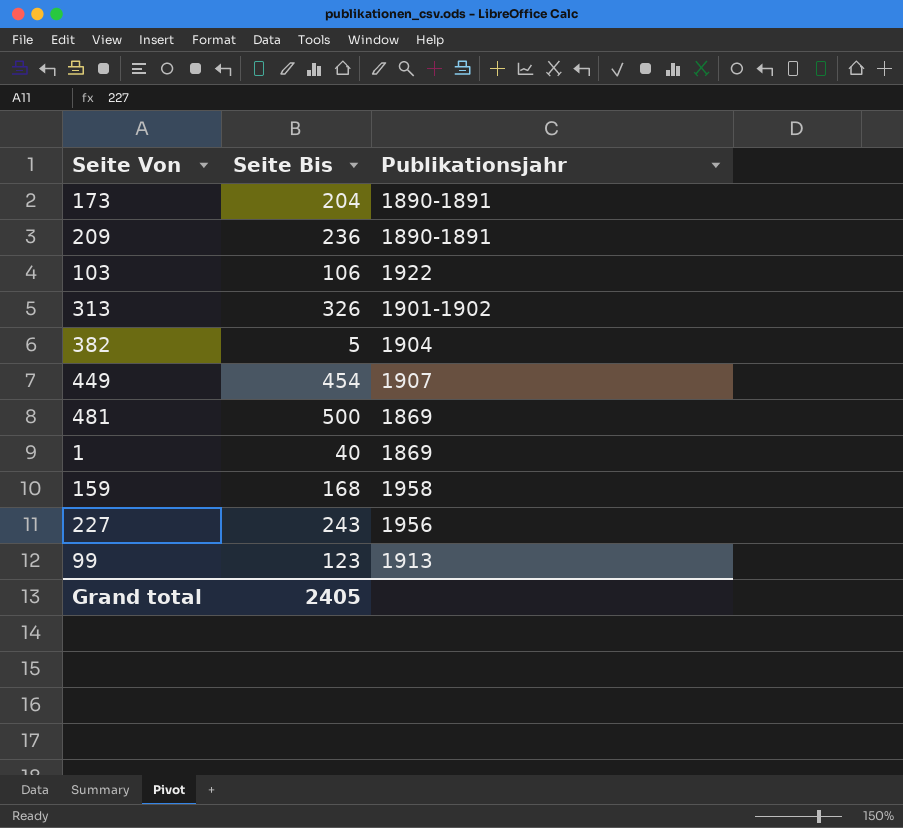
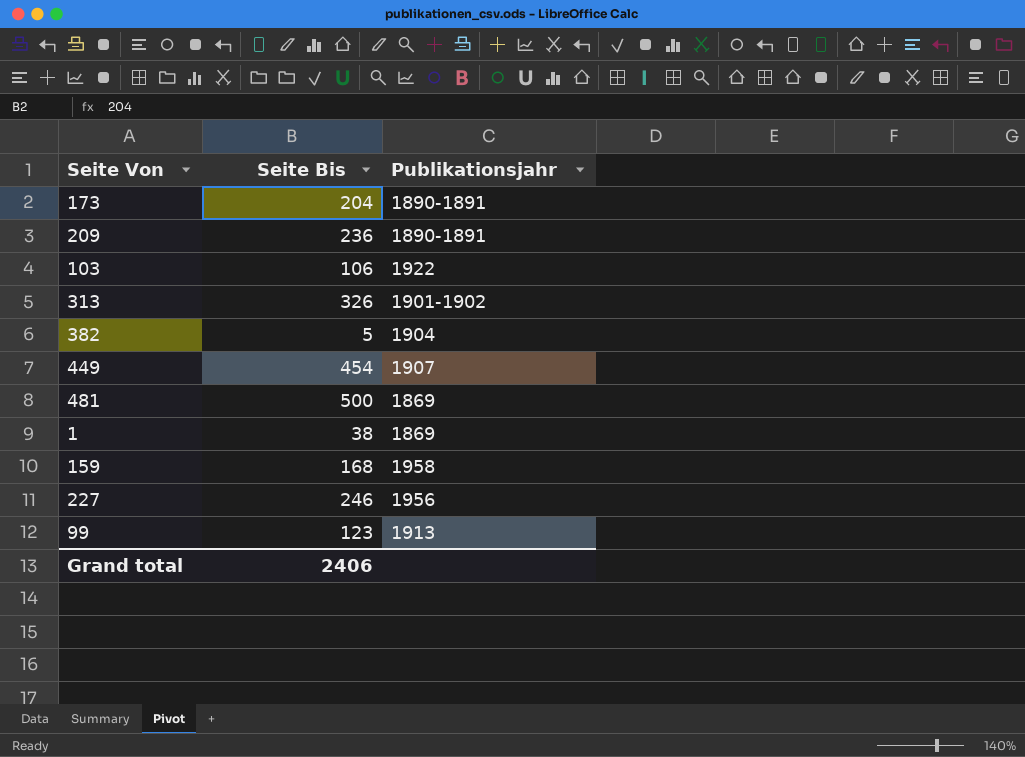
1 | Seite Bis: 40 -> 38
227 | Seite Bis: 243 -> 246
Grand total | Seite Bis: 2405 -> 2406

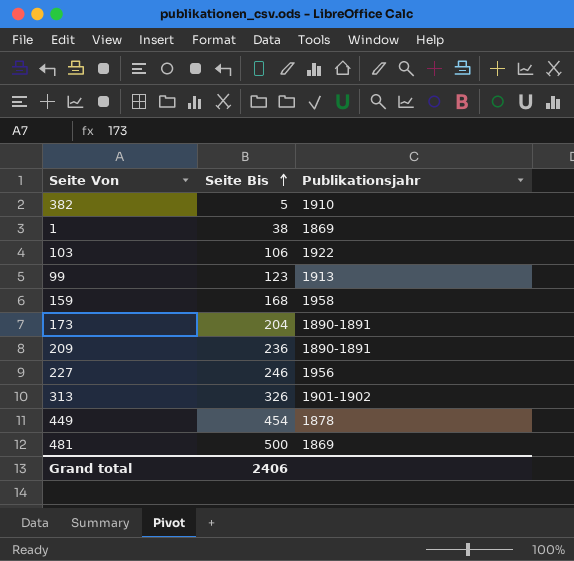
row order: none -> Seite Bis ascending
382 | Publikationsjahr: 1904 -> 1910
449 | Publikationsjahr: 1907 -> 1878

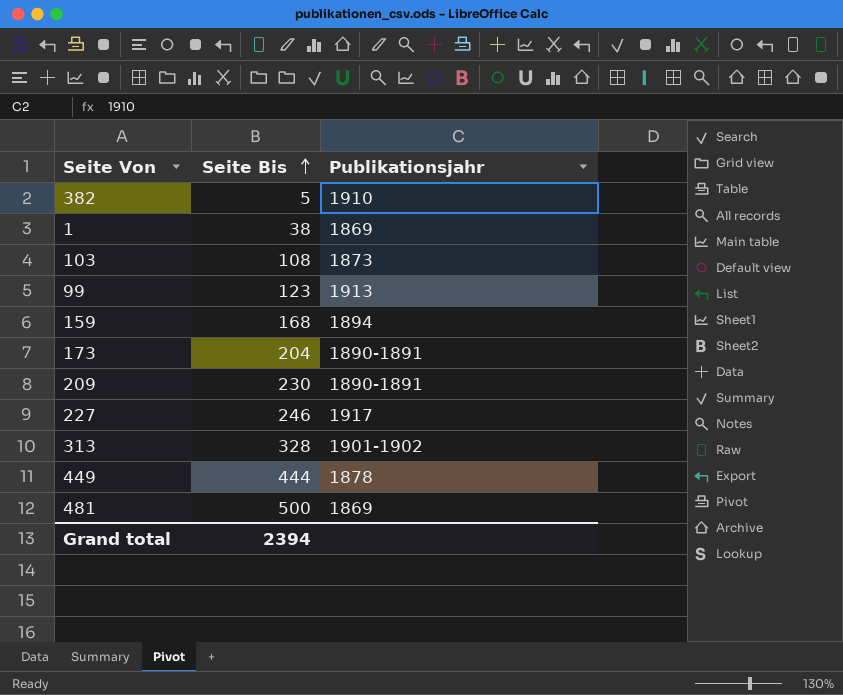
103 | Seite Bis: 106 -> 108
103 | Publikationsjahr: 1922 -> 1873
159 | Publikationsjahr: 1958 -> 1894
209 | Seite Bis: 236 -> 230
227 | Publikationsjahr: 1956 -> 1917
313 | Seite Bis: 326 -> 328
449 | Seite Bis: 454 -> 444
Grand total | Seite Bis: 2406 -> 2394

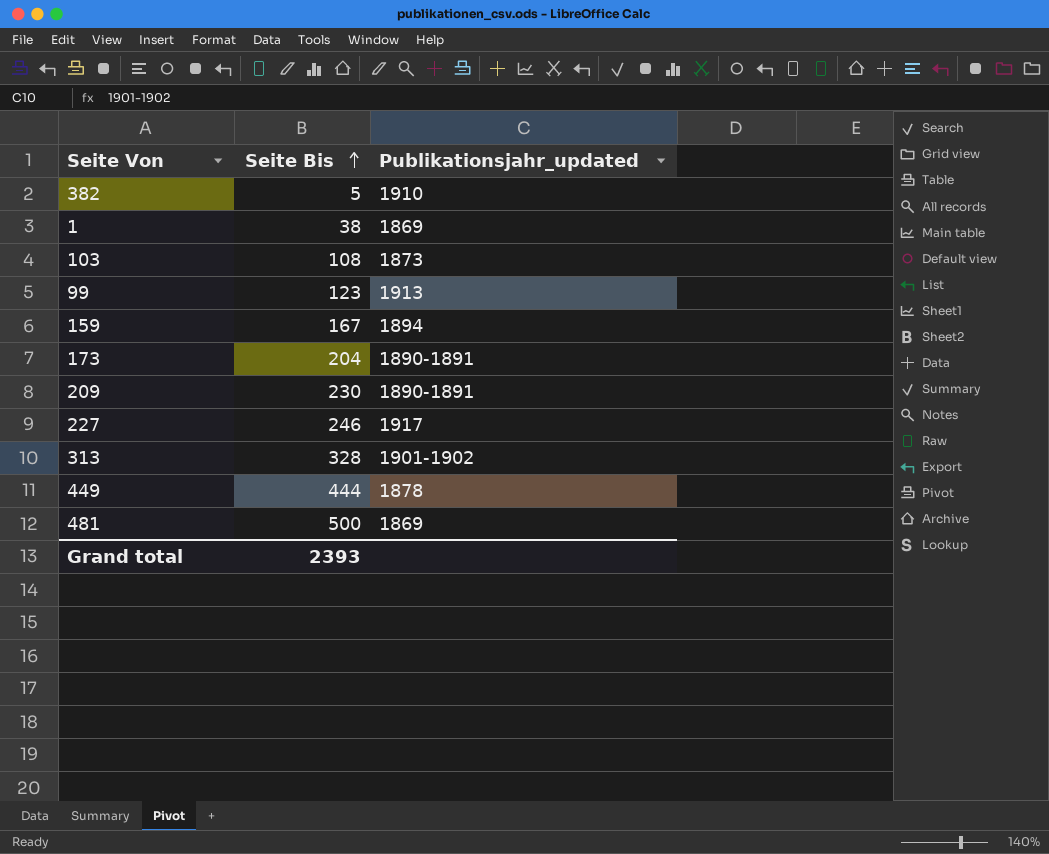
column name: Publikationsjahr -> Publikationsjahr_updated
159 | Seite Bis: 168 -> 167
Grand total | Seite Bis: 2394 -> 2393

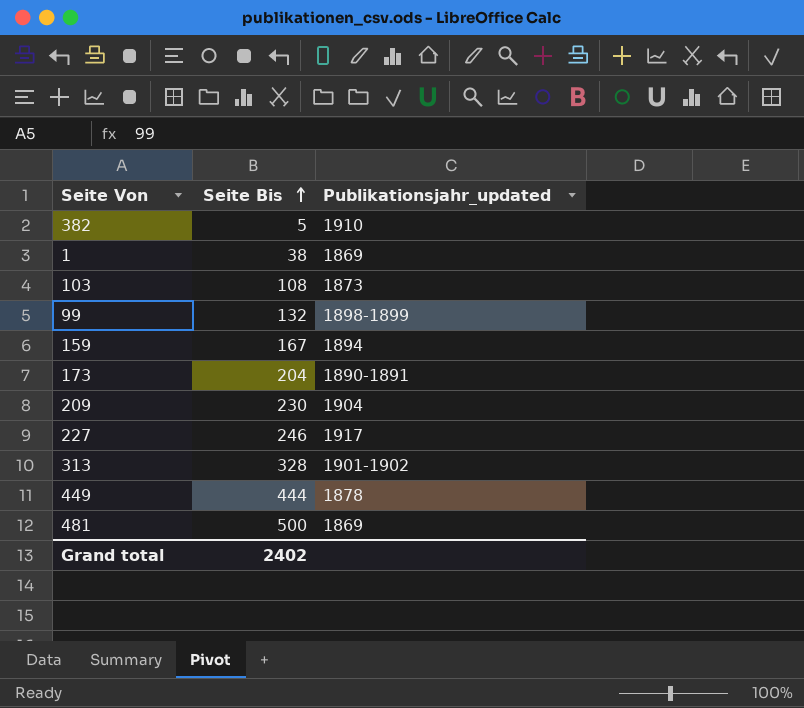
99 | Seite Bis: 123 -> 132
99 | Publikationsjahr_updated: 1913 -> 1898-1899
209 | Publikationsjahr_updated: 1890-1891 -> 1904
Grand total | Seite Bis: 2393 -> 2402

